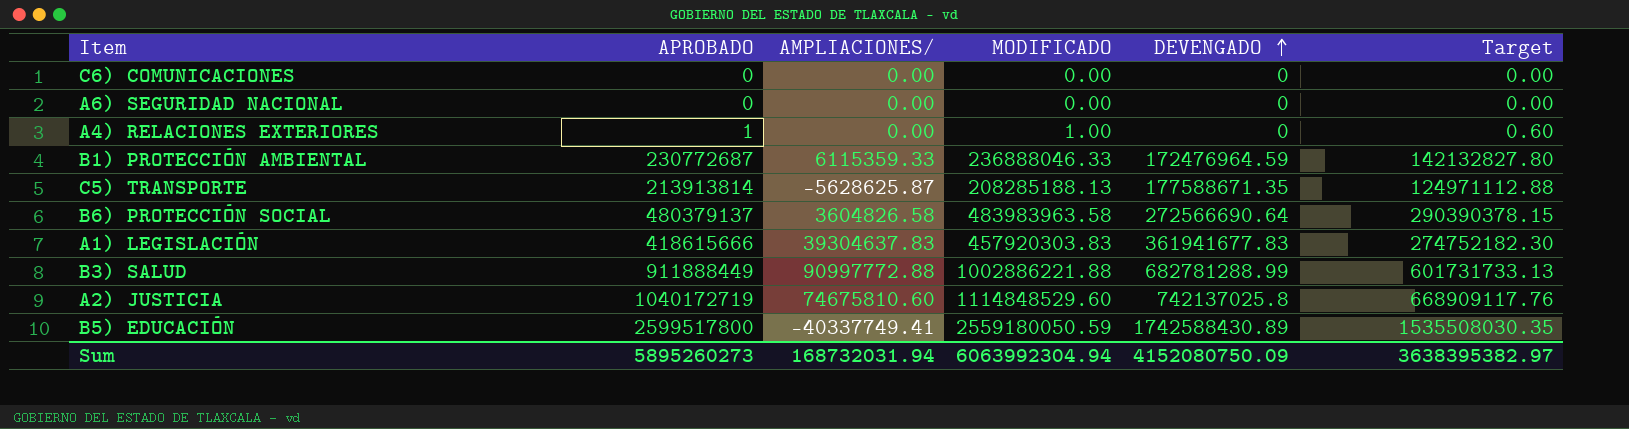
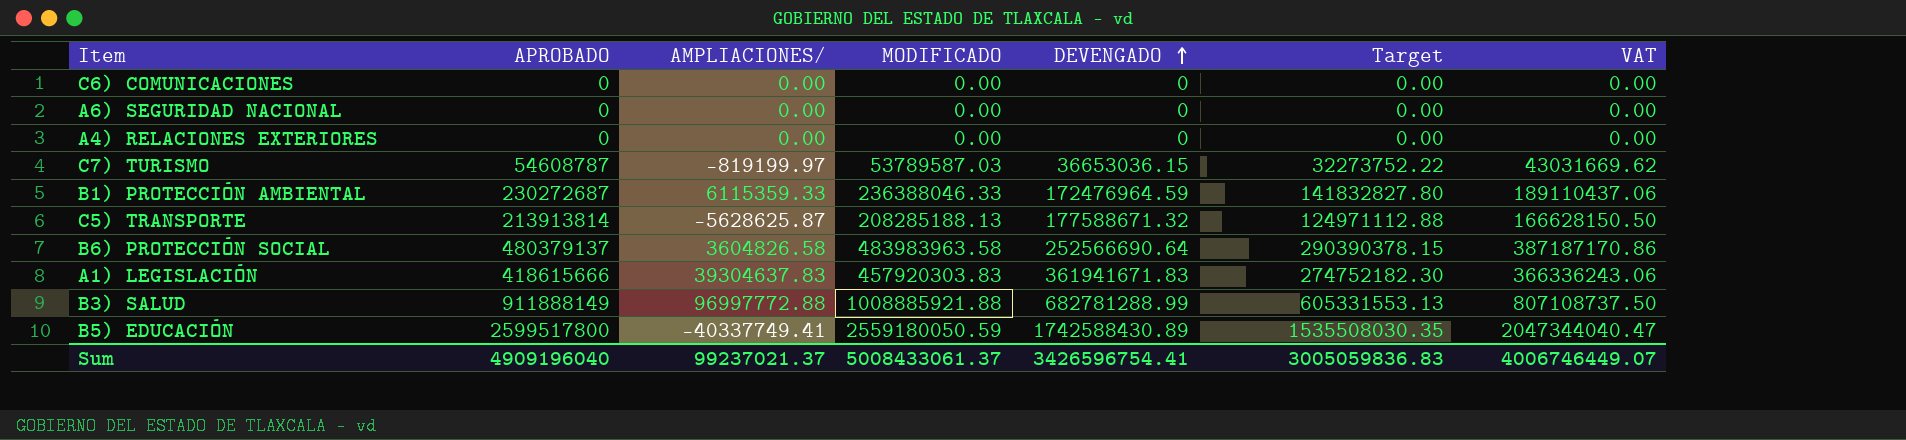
column VAT | formula: none -> [MODIFICADO] * 0.8
row A2) JUSTICIA: 1040172719 | 74675810.60 | 1114848529.60 | 742137025.8 | 668909117.76 -> none
A4) RELACIONES EXTERIORES | APROBADO: 1 -> 0
A4) RELACIONES EXTERIORES | MODIFICADO: 1.00 -> 0.00
A4) RELACIONES EXTERIORES | Target: 0.60 -> 0.00
row C7) TURISMO: none -> 54608787 | -819199.97 | 53789587.03 | 36653036.15 | 32273752.22 | 43031669.62
B1) PROTECCIÓN AMBIENTAL | APROBADO: 230772687 -> 230272687
B1) PROTECCIÓN AMBIENTAL | MODIFICADO: 236888046.33 -> 236388046.33
B1) PROTECCIÓN AMBIENTAL | Target: 142132827.80 -> 141832827.80
C5) TRANSPORTE | DEVENGADO: 177588671.35 -> 177588671.32
B6) PROTECCIÓN SOCIAL | DEVENGADO: 272566690.64 -> 252566690.64
A1) LEGISLACIÓN | DEVENGADO: 361941677.83 -> 361941671.83
B3) SALUD | APROBADO: 911888449 -> 911888149
B3) SALUD | AMPLIACIONES/: 90997772.88 -> 96997772.88
B3) SALUD | MODIFICADO: 1002886221.88 -> 1008885921.88
B3) SALUD | Target: 601731733.13 -> 605331553.13
Sum | APROBADO: 5895260273 -> 4909196040
Sum | AMPLIACIONES/: 168732031.94 -> 99237021.37
Sum | MODIFICADO: 6063992304.94 -> 5008433061.37
Sum | DEVENGADO: 4152080750.09 -> 3426596754.41
Sum | Target: 3638395382.97 -> 3005059836.83

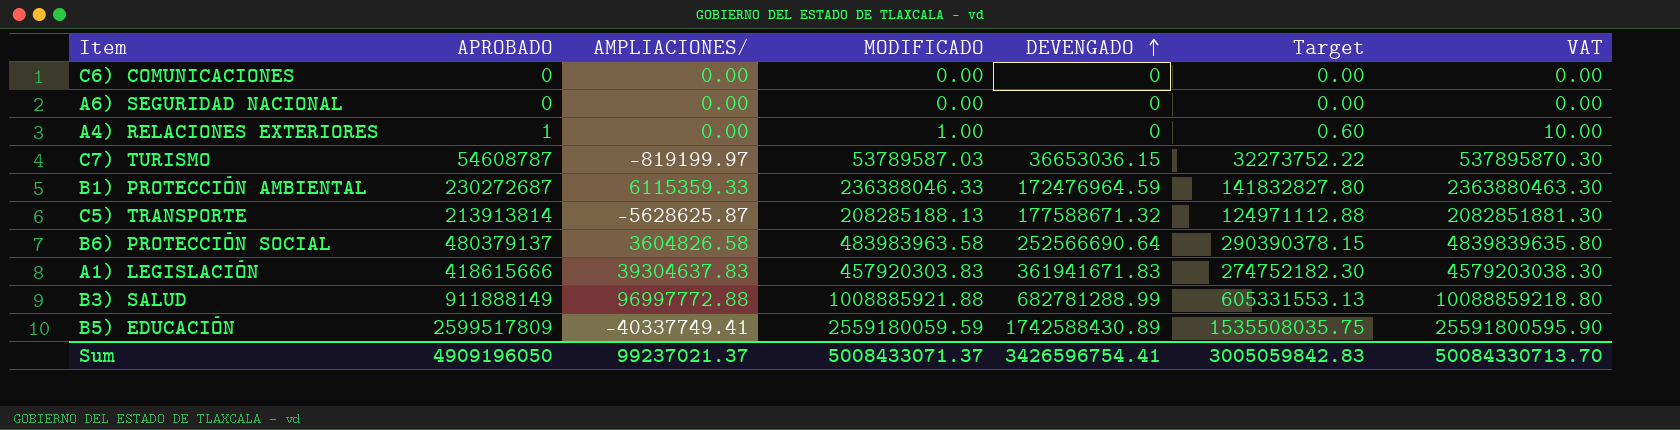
column VAT | formula: [MODIFICADO] * 0.8 -> [MODIFICADO] * 10
A4) RELACIONES EXTERIORES | APROBADO: 0 -> 1
A4) RELACIONES EXTERIORES | MODIFICADO: 0.00 -> 1.00
A4) RELACIONES EXTERIORES | Target: 0.00 -> 0.60
B5) EDUCACIÓN | APROBADO: 2599517800 -> 2599517809
B5) EDUCACIÓN | MODIFICADO: 2559180050.59 -> 2559180059.59
B5) EDUCACIÓN | Target: 1535508030.35 -> 1535508035.75
Sum | APROBADO: 4909196040 -> 4909196050
Sum | MODIFICADO: 5008433061.37 -> 5008433071.37
Sum | Target: 3005059836.83 -> 3005059842.83
Sum | VAT: 4006746449.07 -> 50084330713.70

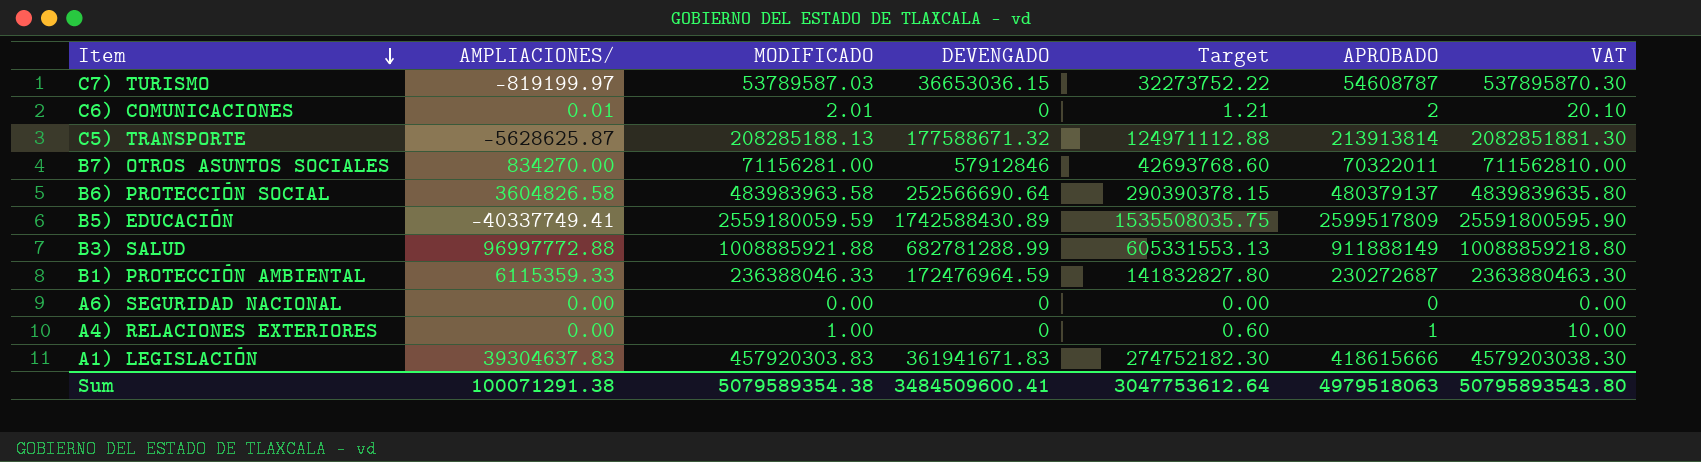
row order: DEVENGADO ascending -> Item descending
column APROBADO | position: 2 -> 6
C6) COMUNICACIONES | AMPLIACIONES/: 0.00 -> 0.01
C6) COMUNICACIONES | MODIFICADO: 0.00 -> 2.01
C6) COMUNICACIONES | Target: 0.00 -> 1.21
C6) COMUNICACIONES | APROBADO: 0 -> 2
C6) COMUNICACIONES | VAT: 0.00 -> 20.10
row B7) OTROS ASUNTOS SOCIALES: none -> 834270.00 | 71156281.00 | 57912846 | 42693768.60 | 70322011 | 711562810.00
Sum | AMPLIACIONES/: 99237021.37 -> 100071291.38
Sum | MODIFICADO: 5008433071.37 -> 5079589354.38
Sum | DEVENGADO: 3426596754.41 -> 3484509600.41
Sum | Target: 3005059842.83 -> 3047753612.64
Sum | APROBADO: 4909196050 -> 4979518063
Sum | VAT: 50084330713.70 -> 50795893543.80

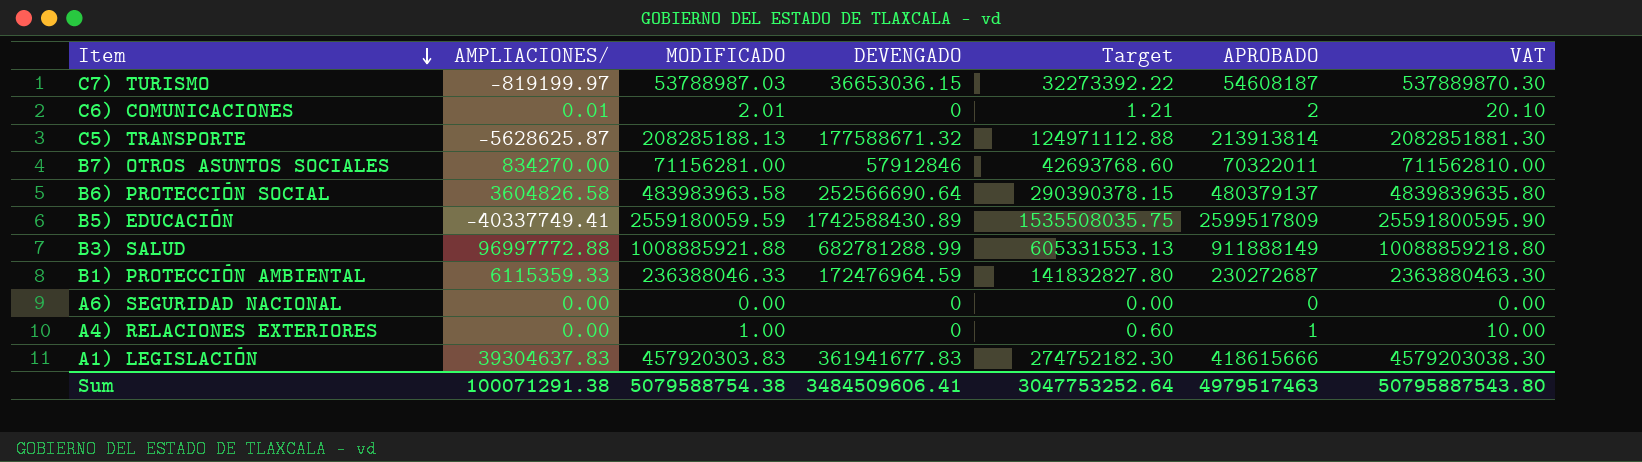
C7) TURISMO | MODIFICADO: 53789587.03 -> 53788987.03
C7) TURISMO | Target: 32273752.22 -> 32273392.22
C7) TURISMO | APROBADO: 54608787 -> 54608187
C7) TURISMO | VAT: 537895870.30 -> 537889870.30
A1) LEGISLACIÓN | DEVENGADO: 361941671.83 -> 361941677.83
Sum | MODIFICADO: 5079589354.38 -> 5079588754.38
Sum | DEVENGADO: 3484509600.41 -> 3484509606.41
Sum | Target: 3047753612.64 -> 3047753252.64
Sum | APROBADO: 4979518063 -> 4979517463
Sum | VAT: 50795893543.80 -> 50795887543.80

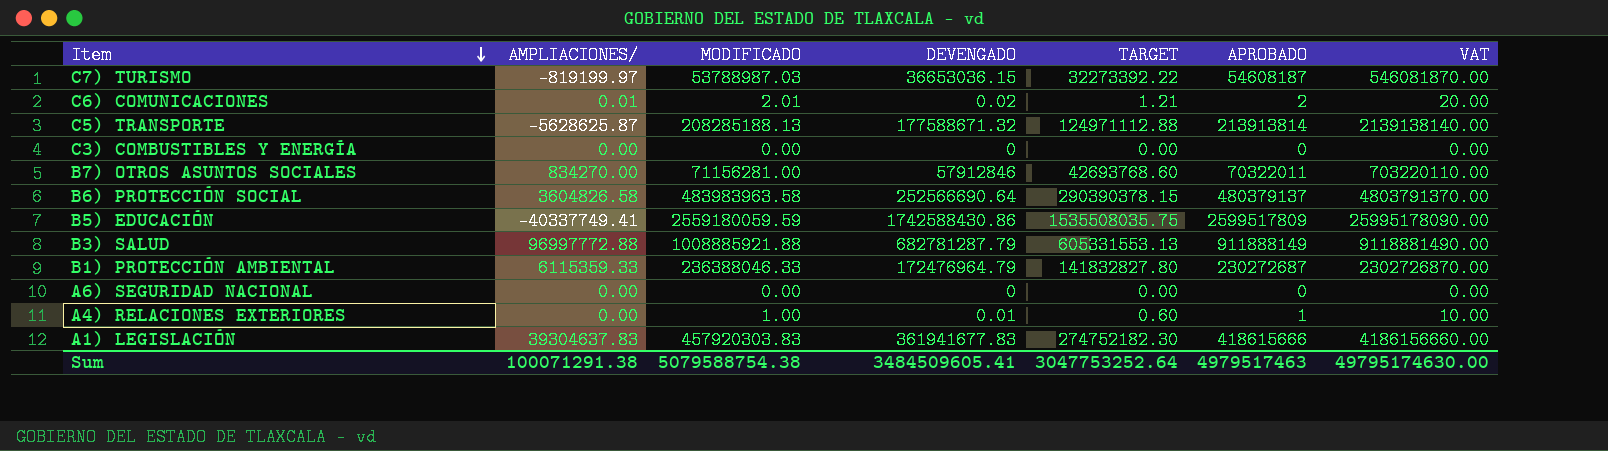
column name: Target -> TARGET
column VAT | formula: [MODIFICADO] * 10 -> [APROBADO] * 10
C6) COMUNICACIONES | DEVENGADO: 0 -> 0.02
row C3) COMBUSTIBLES Y ENERGÍA: none -> 0.00 | 0.00 | 0 | 0.00 | 0 | 0.00
B5) EDUCACIÓN | DEVENGADO: 1742588430.89 -> 1742588430.86
B3) SALUD | DEVENGADO: 682781288.99 -> 682781287.79
B1) PROTECCIÓN AMBIENTAL | DEVENGADO: 172476964.59 -> 172476964.79
A4) RELACIONES EXTERIORES | DEVENGADO: 0 -> 0.01
Sum | DEVENGADO: 3484509606.41 -> 3484509605.41
Sum | VAT: 50795887543.80 -> 49795174630.00

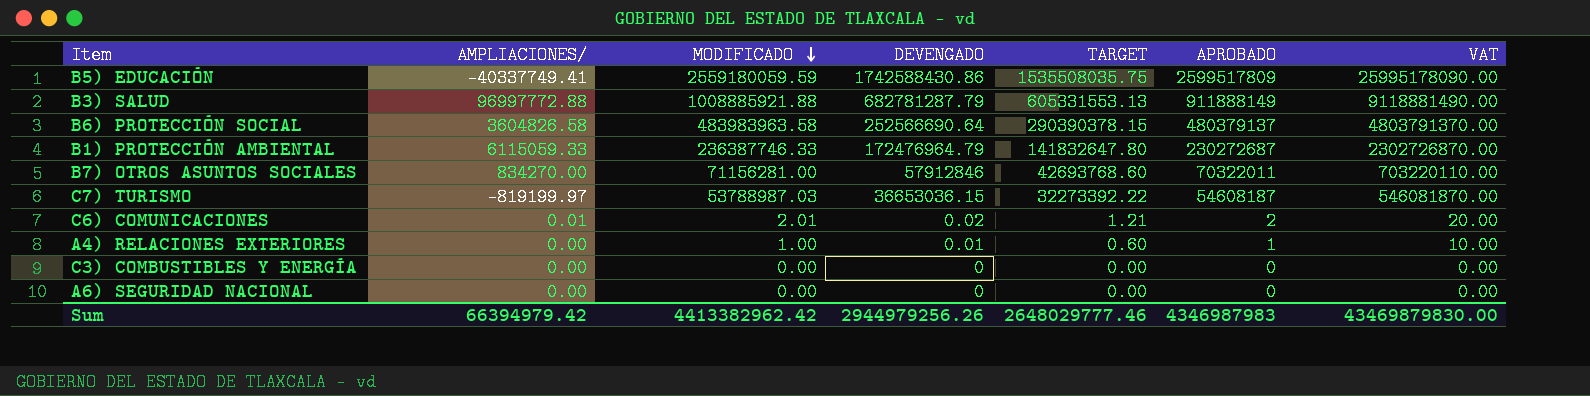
row order: Item descending -> MODIFICADO descending
row C5) TRANSPORTE: -5628625.87 | 208285188.13 | 177588671.32 | 124971112.88 | 213913814 | 2139138140.00 -> none
row A1) LEGISLACIÓN: 39304637.83 | 457920303.83 | 361941677.83 | 274752182.30 | 418615666 | 4186156660.00 -> none
B1) PROTECCIÓN AMBIENTAL | AMPLIACIONES/: 6115359.33 -> 6115059.33
B1) PROTECCIÓN AMBIENTAL | MODIFICADO: 236388046.33 -> 236387746.33
B1) PROTECCIÓN AMBIENTAL | TARGET: 141832827.80 -> 141832647.80
Sum | AMPLIACIONES/: 100071291.38 -> 66394979.42
Sum | MODIFICADO: 5079588754.38 -> 4413382962.42
Sum | DEVENGADO: 3484509605.41 -> 2944979256.26
Sum | TARGET: 3047753252.64 -> 2648029777.46
Sum | APROBADO: 4979517463 -> 4346987983
Sum | VAT: 49795174630.00 -> 43469879830.00

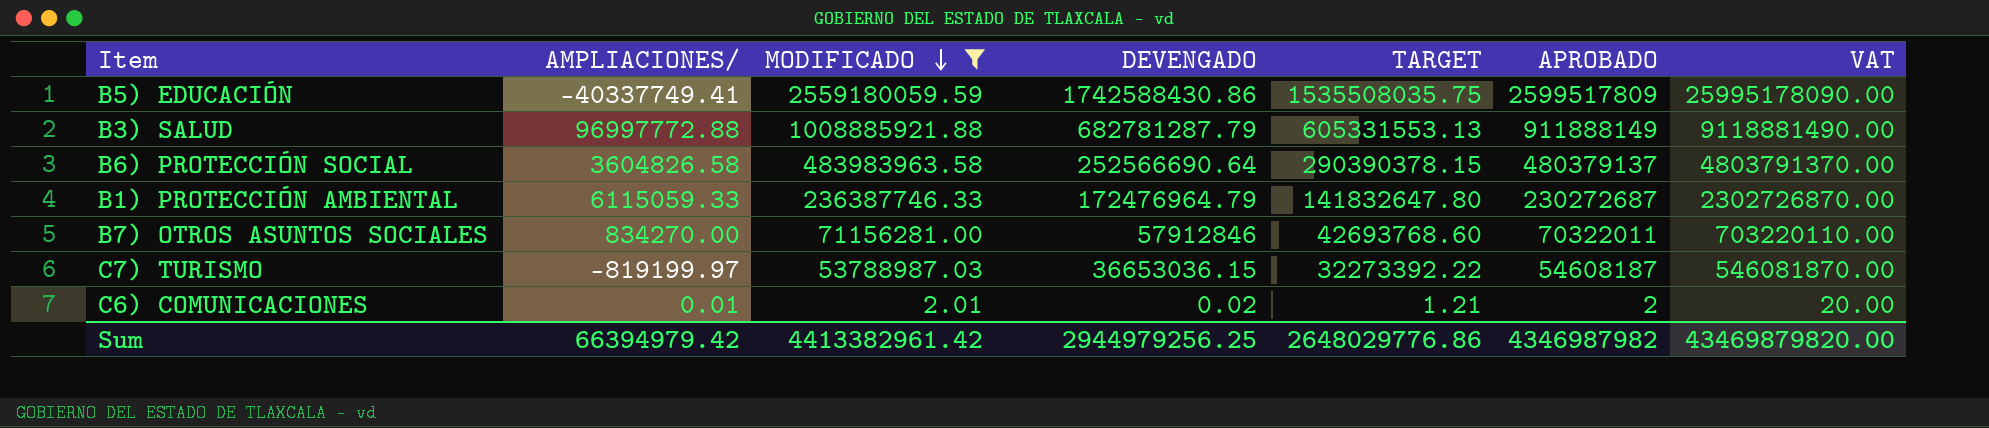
filter: none -> MODIFICADO >= 2.01
Sum | MODIFICADO: 4413382962.42 -> 4413382961.42
Sum | DEVENGADO: 2944979256.26 -> 2944979256.25
Sum | TARGET: 2648029777.46 -> 2648029776.86
Sum | APROBADO: 4346987983 -> 4346987982
Sum | VAT: 43469879830.00 -> 43469879820.00

